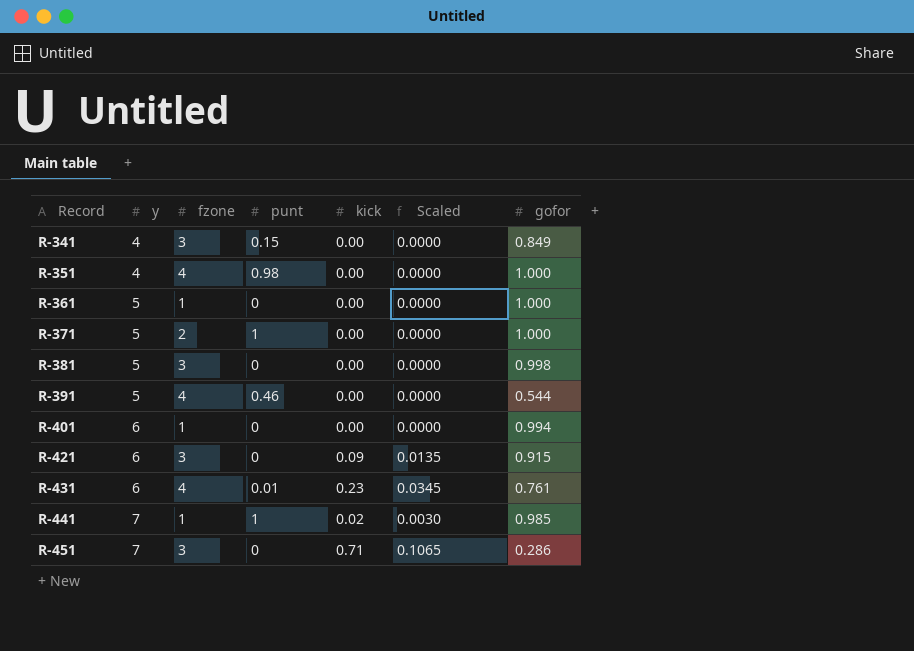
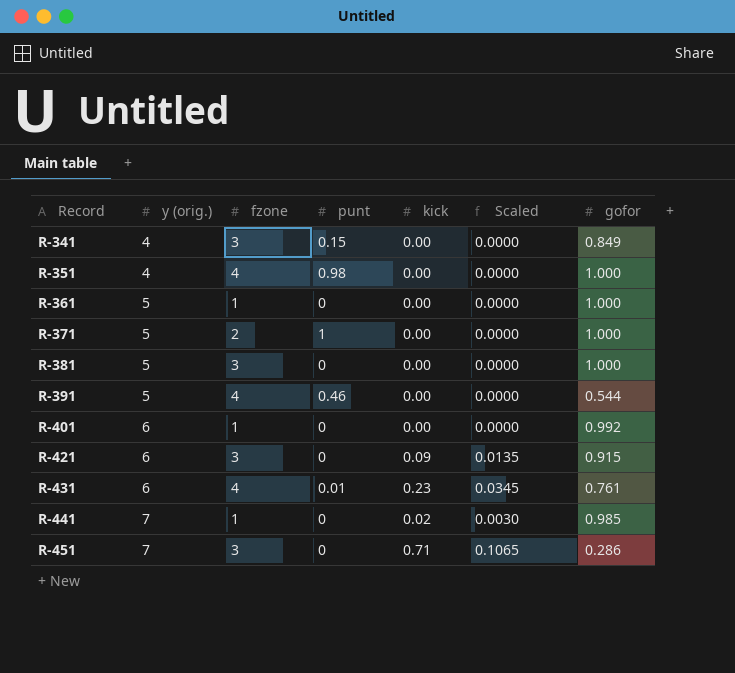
column name: y -> y (orig.)
R-381 | gofor: 0.998 -> 1.000
R-401 | gofor: 0.994 -> 0.992
R-441 | punt: 1 -> 0

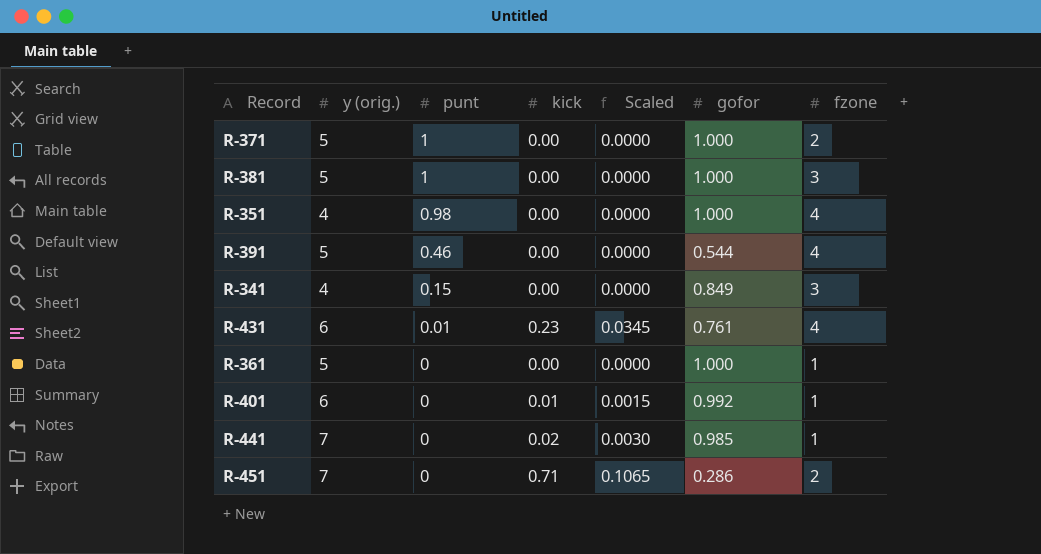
row order: Record ascending -> punt descending
column fzone | position: 3 -> 7
row R-421: 6 | 3 | 0 | 0.09 | 0.0135 | 0.915 -> none
R-381 | punt: 0 -> 1
R-401 | kick: 0.00 -> 0.01
R-401 | Scaled: 0.0000 -> 0.0015
R-451 | fzone: 3 -> 2

